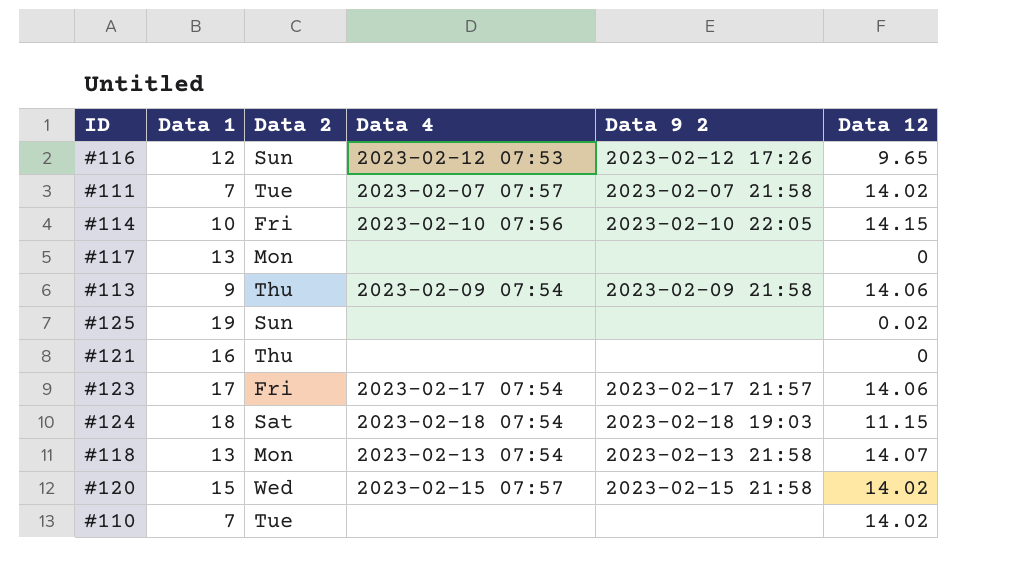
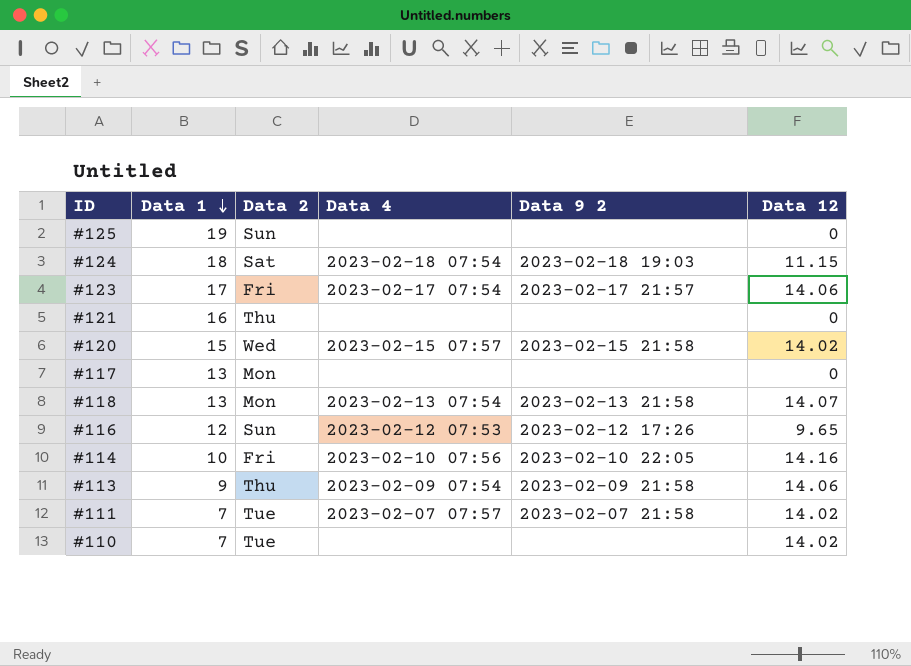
row order: none -> Data 1 descending
#125 | Data 12: 0.02 -> 0
#114 | Data 12: 14.15 -> 14.16

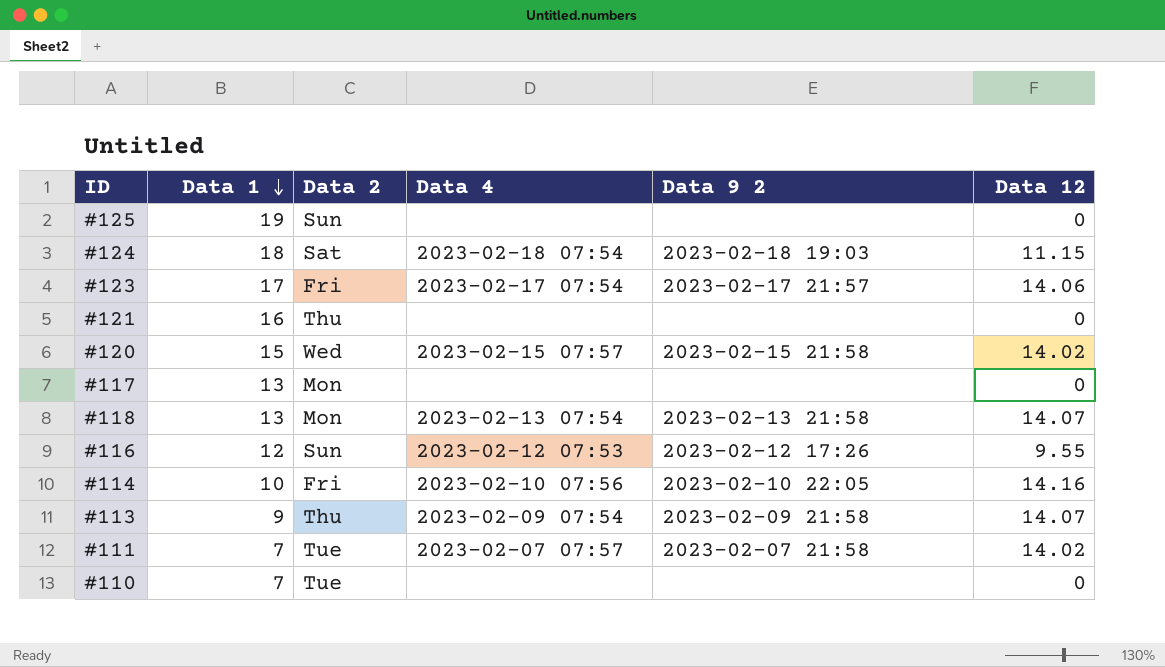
#116 | Data 12: 9.65 -> 9.55
#113 | Data 12: 14.06 -> 14.07
#110 | Data 12: 14.02 -> 0

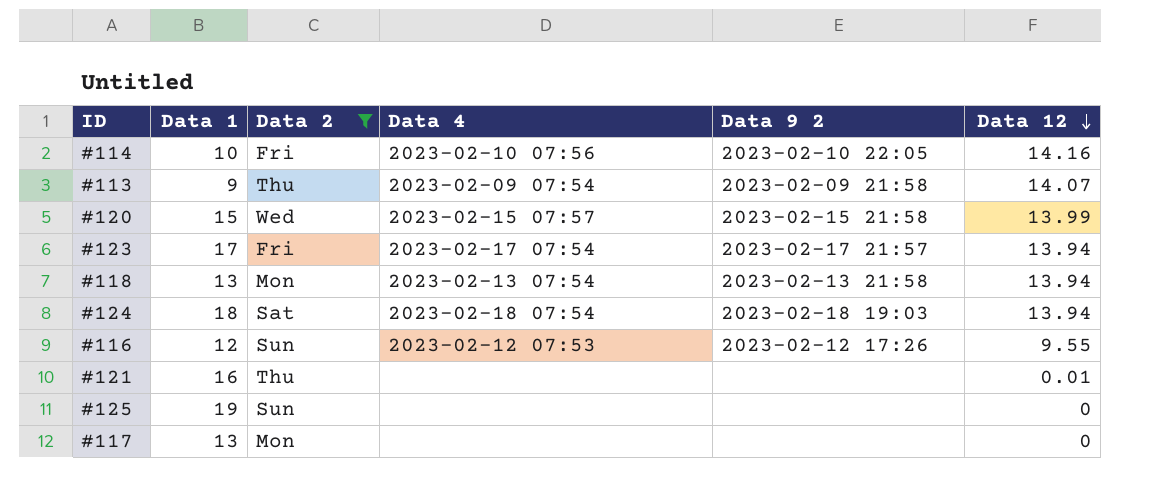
filter: none -> Data 2 != Tue
row order: Data 1 descending -> Data 12 descending
#120 | Data 12: 14.02 -> 13.99
#123 | Data 12: 14.06 -> 13.94
#118 | Data 12: 14.07 -> 13.94
#124 | Data 12: 11.15 -> 13.94
#121 | Data 12: 0 -> 0.01

